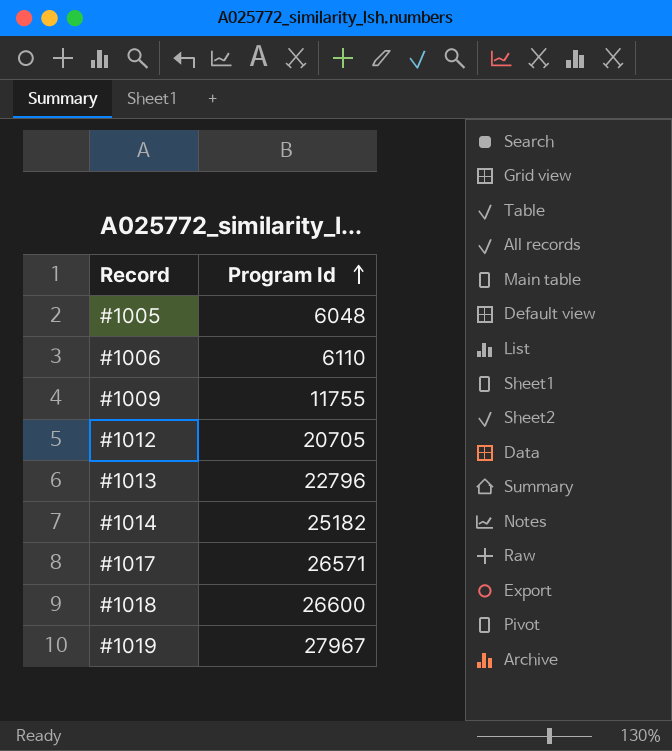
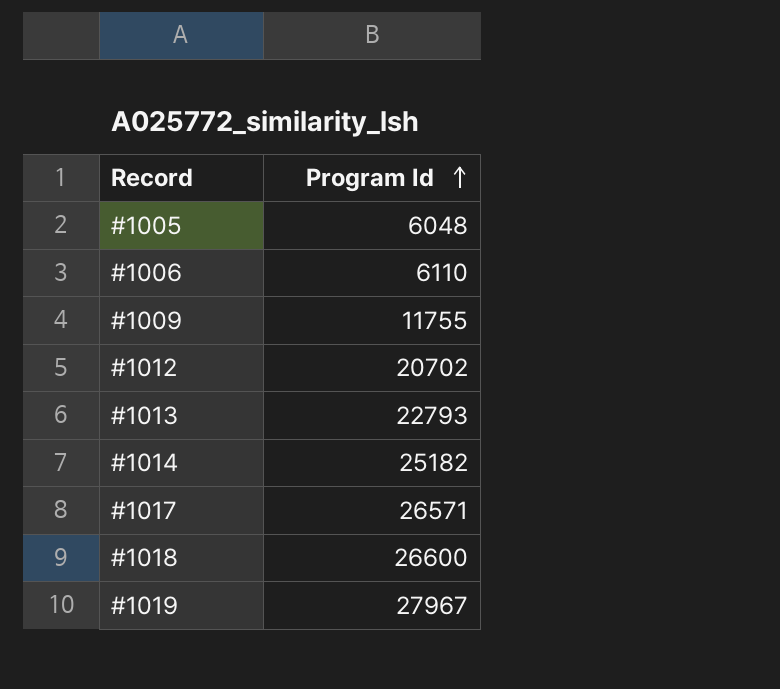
#1012 | Program Id: 20705 -> 20702
#1013 | Program Id: 22796 -> 22793

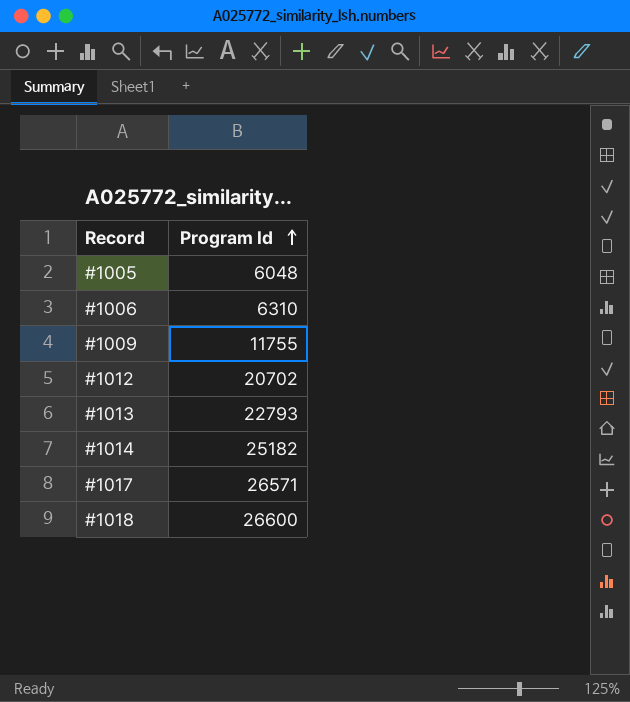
row #1019: 27967 -> none
#1006 | Program Id: 6110 -> 6310

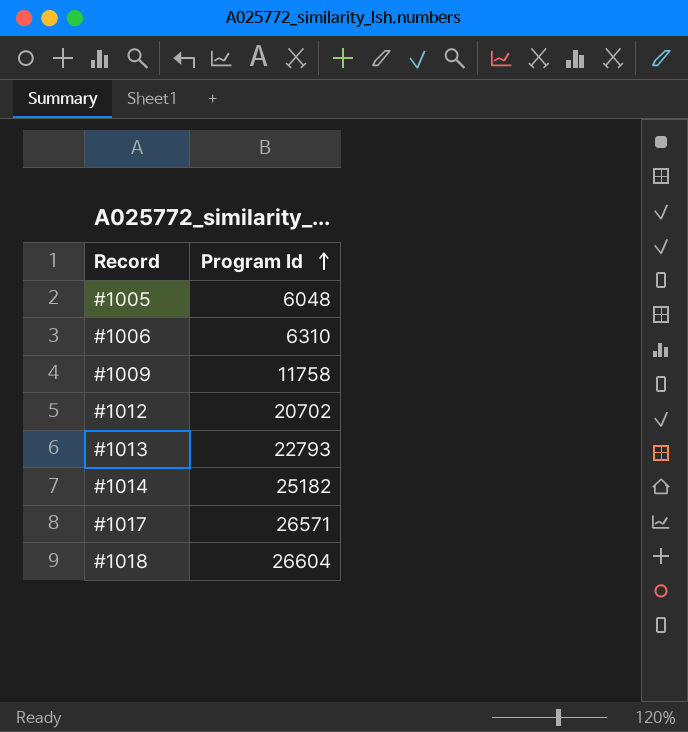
#1009 | Program Id: 11755 -> 11758
#1018 | Program Id: 26600 -> 26604

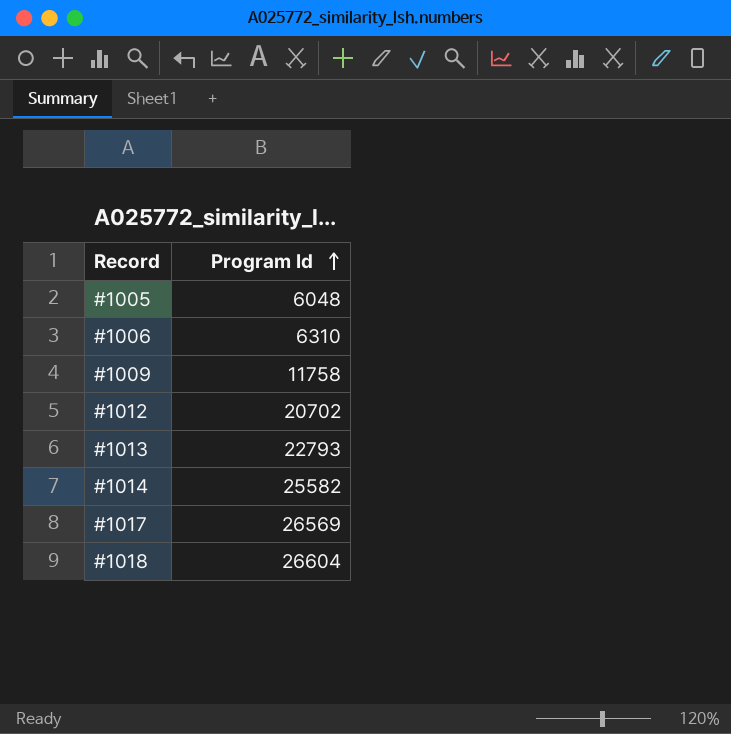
#1014 | Program Id: 25182 -> 25582
#1017 | Program Id: 26571 -> 26569

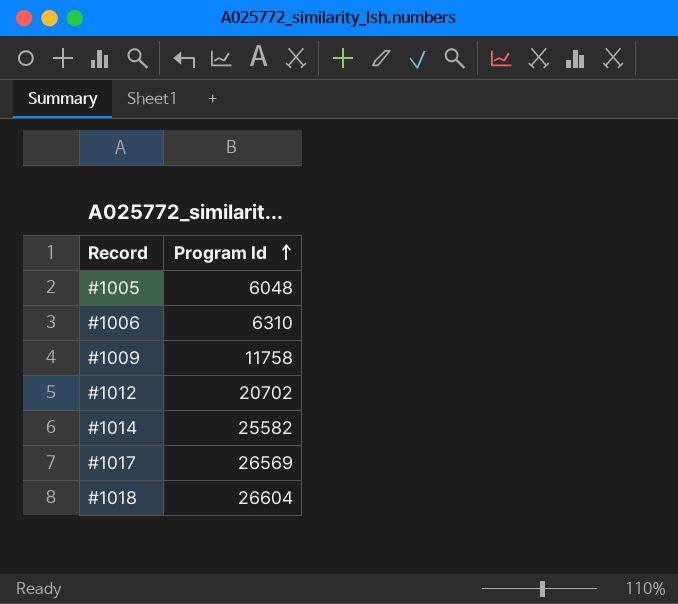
row #1013: 22793 -> none

